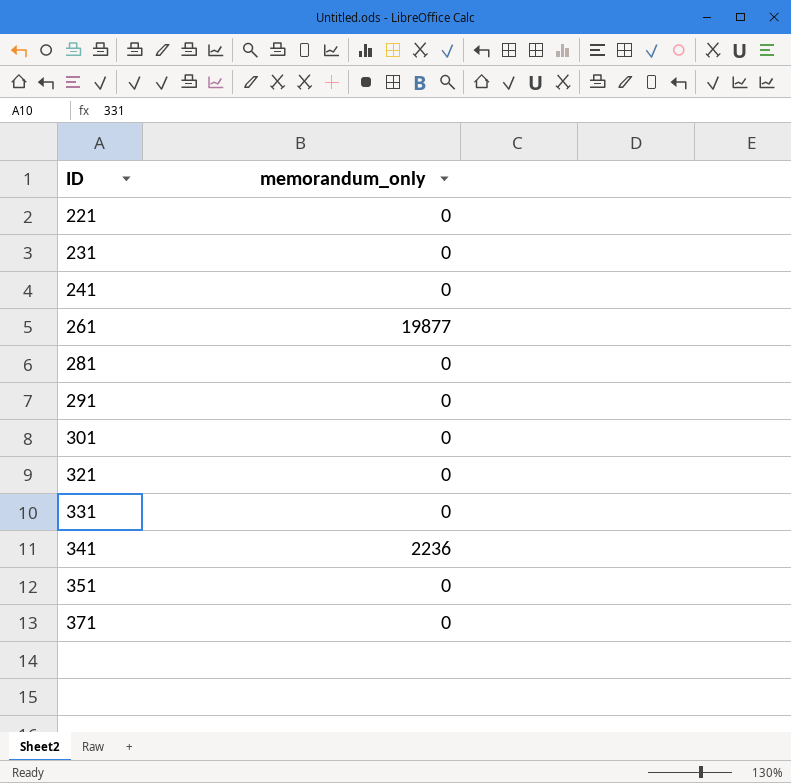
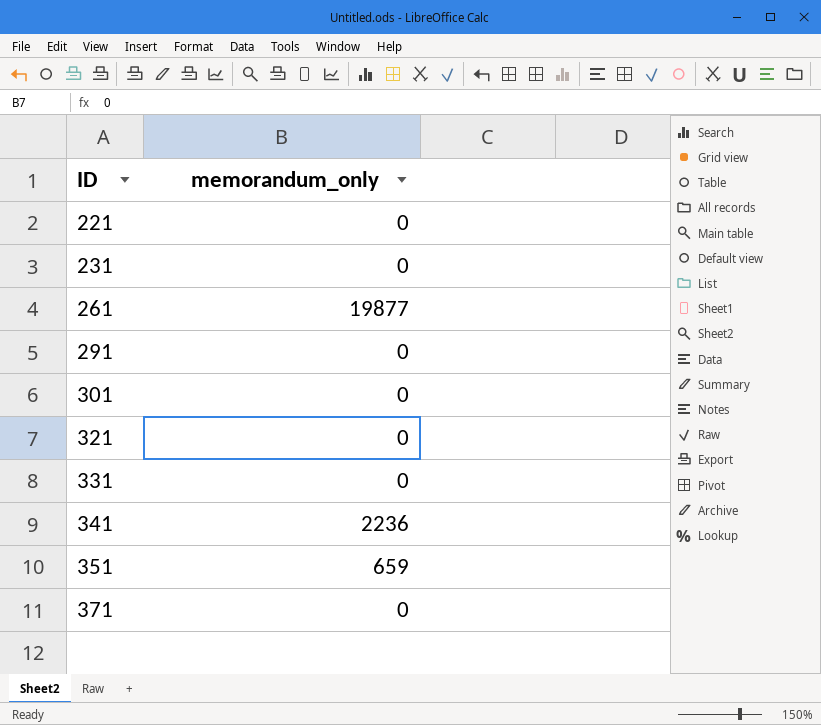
row 241: 0 -> none
row 281: 0 -> none
351 | memorandum_only: 0 -> 659

